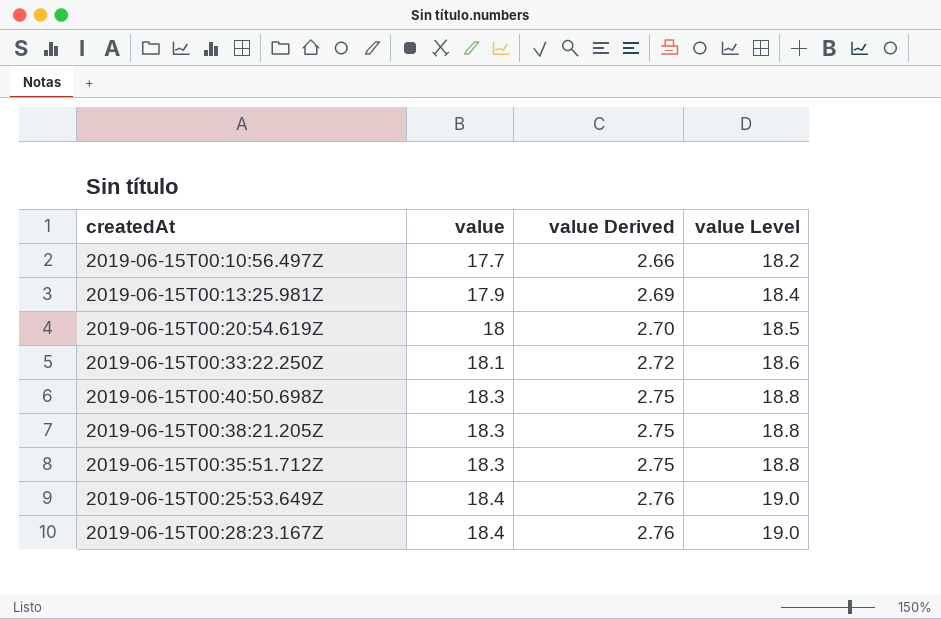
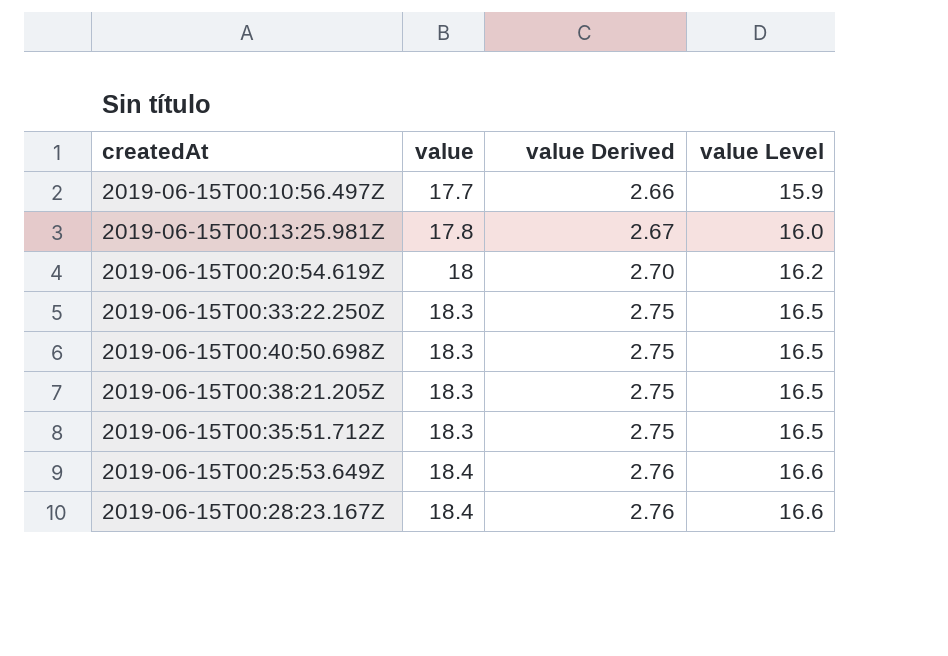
column value Level | formula: [value] * 1.03 -> [value] * 0.9
2019-06-15T00:13:25.981Z | value: 17.9 -> 17.8
2019-06-15T00:13:25.981Z | value Derived: 2.69 -> 2.67
2019-06-15T00:33:22.250Z | value: 18.1 -> 18.3
2019-06-15T00:33:22.250Z | value Derived: 2.72 -> 2.75

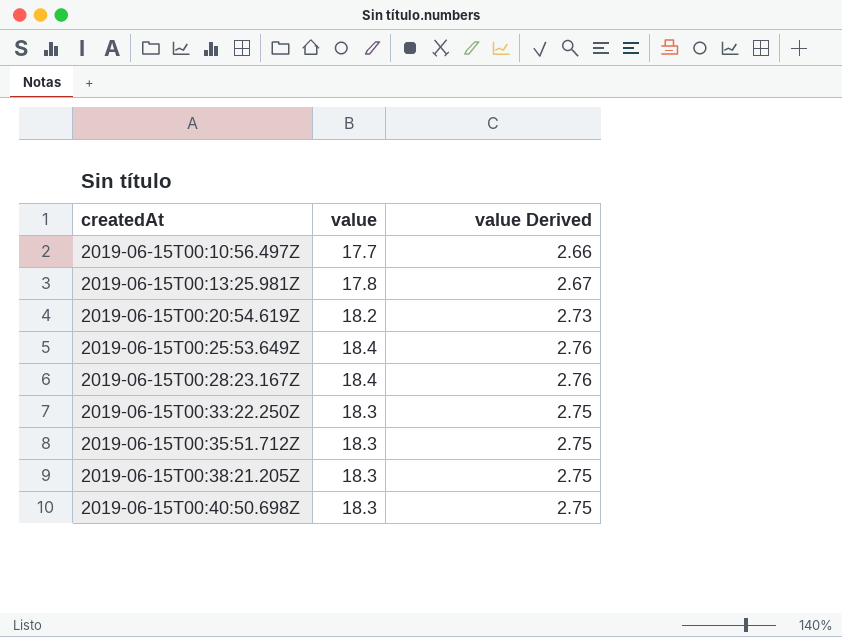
row order: value ascending -> createdAt ascending
column value Level | formula: [value] * 0.9 -> none
2019-06-15T00:20:54.619Z | value: 18 -> 18.2
2019-06-15T00:20:54.619Z | value Derived: 2.70 -> 2.73

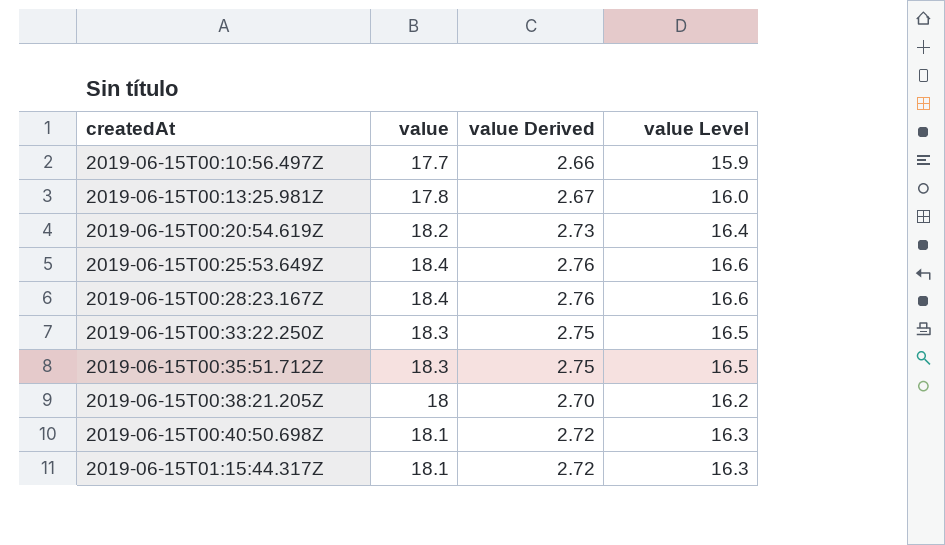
column value Level | formula: none -> [value] * 0.9
2019-06-15T00:38:21.205Z | value: 18.3 -> 18
2019-06-15T00:38:21.205Z | value Derived: 2.75 -> 2.70
2019-06-15T00:40:50.698Z | value: 18.3 -> 18.1
2019-06-15T00:40:50.698Z | value Derived: 2.75 -> 2.72
row 2019-06-15T01:15:44.317Z: none -> 18.1 | 2.72 | 16.3

